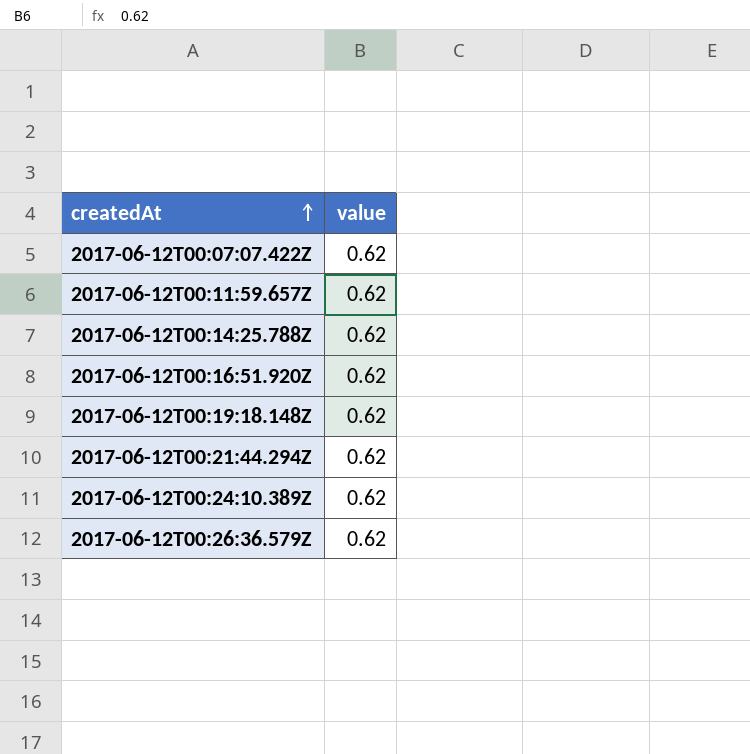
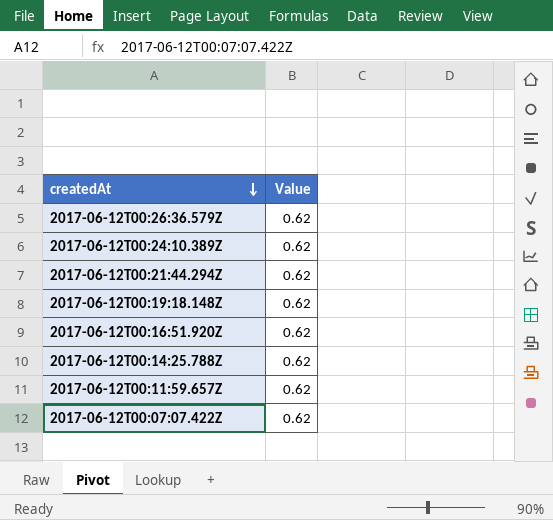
row order: createdAt ascending -> createdAt descending
column name: value -> Value

